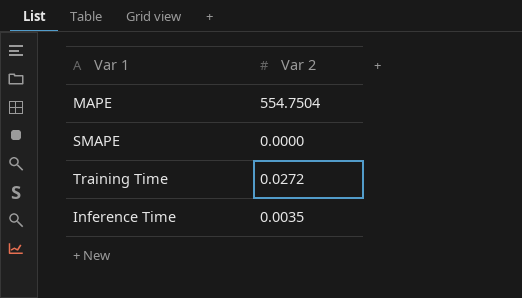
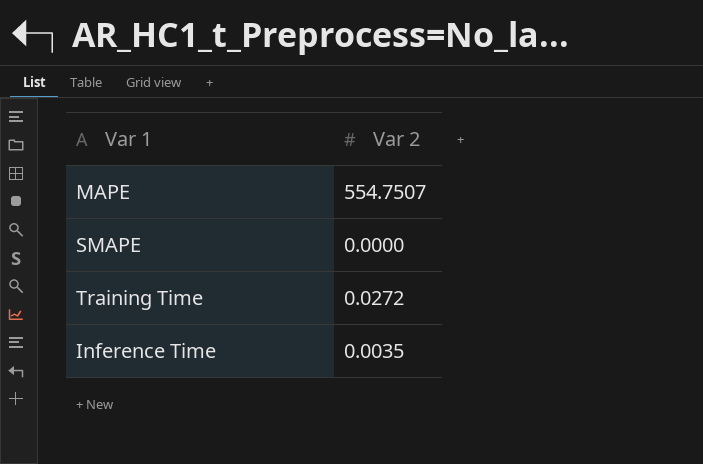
MAPE | Var 2: 554.7504 -> 554.7507

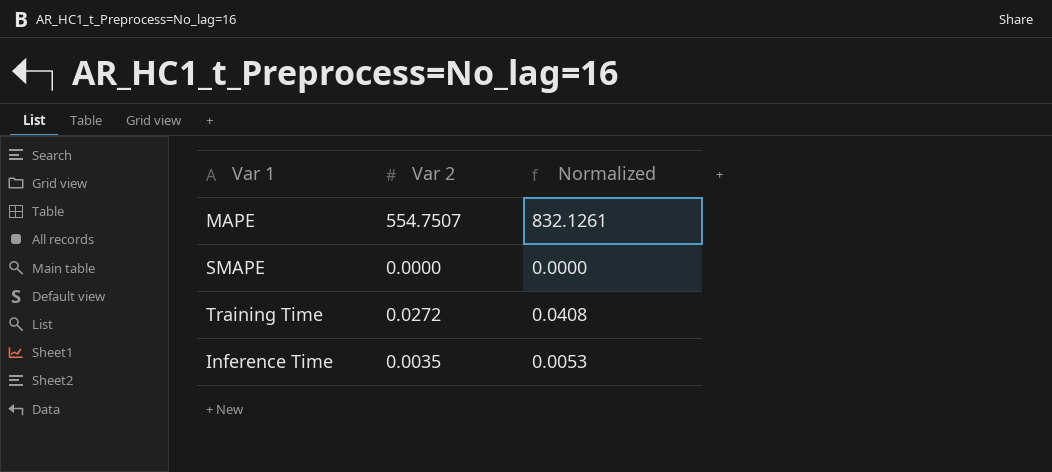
column Normalized | formula: none -> [Var 2] * 1.5

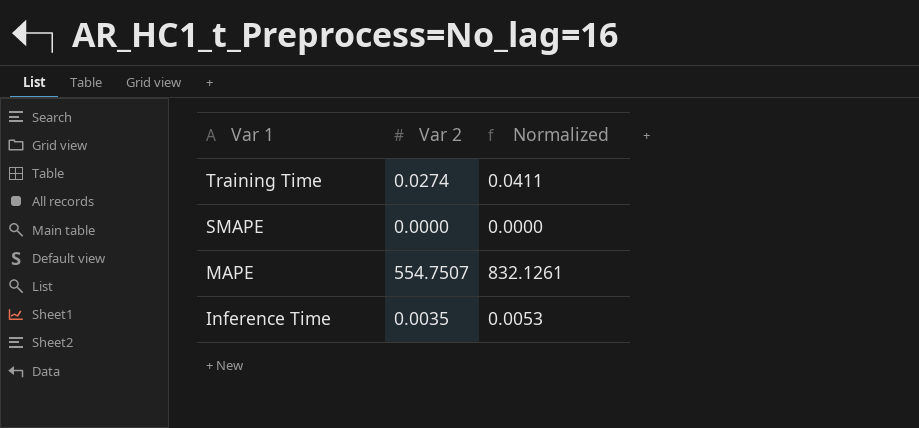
row order: none -> Var 1 descending
Training Time | Var 2: 0.0272 -> 0.0274
Training Time | Normalized: 0.0408 -> 0.0411

